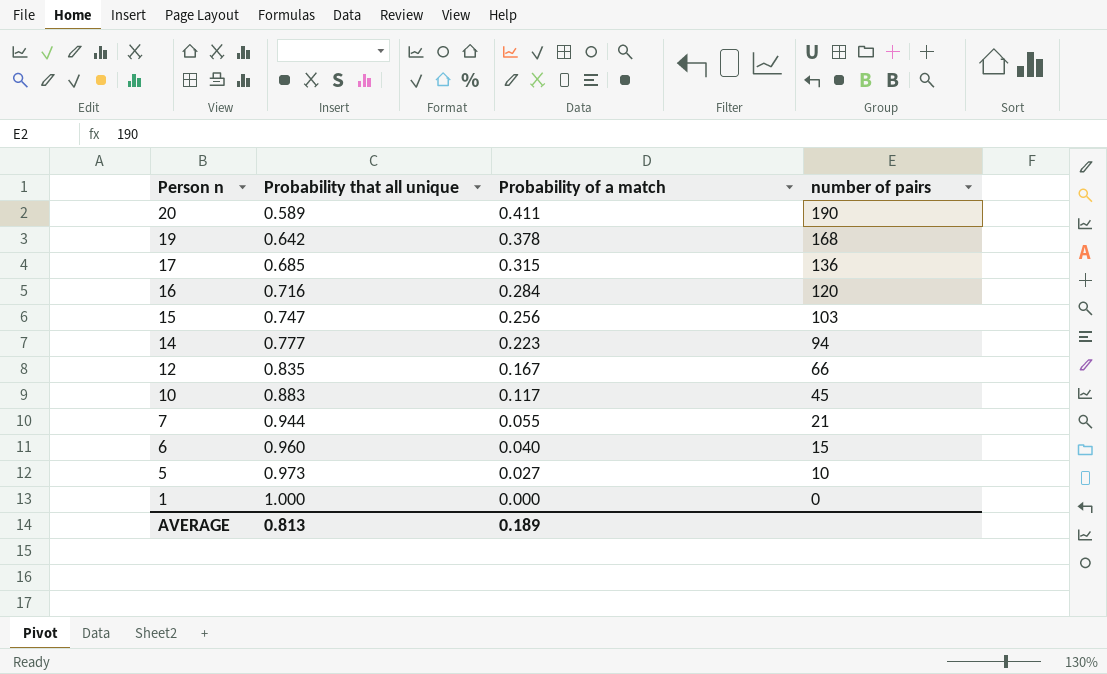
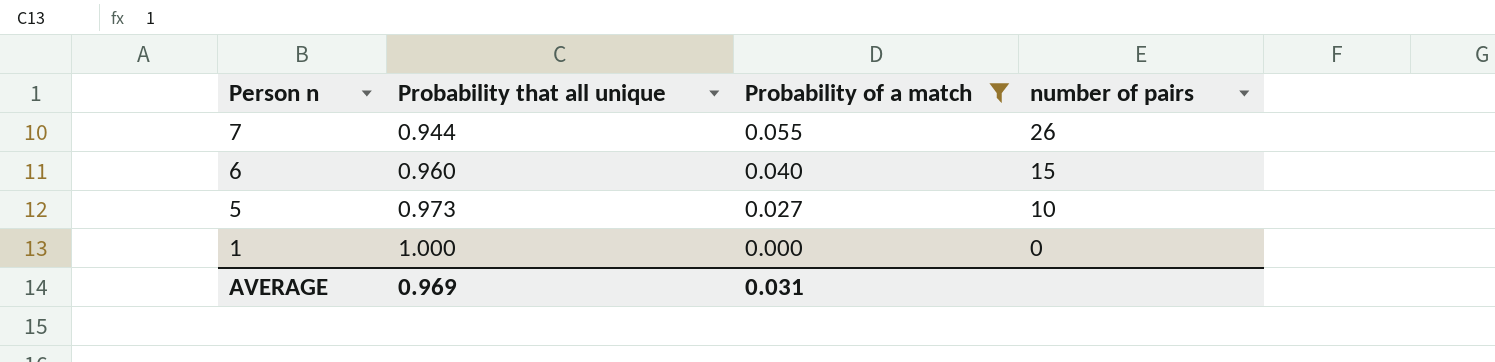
filter: none -> Probability of a match <= 0.055
7 | number of pairs: 21 -> 26
AVERAGE | Probability that all unique: 0.813 -> 0.969
AVERAGE | Probability of a match: 0.189 -> 0.031

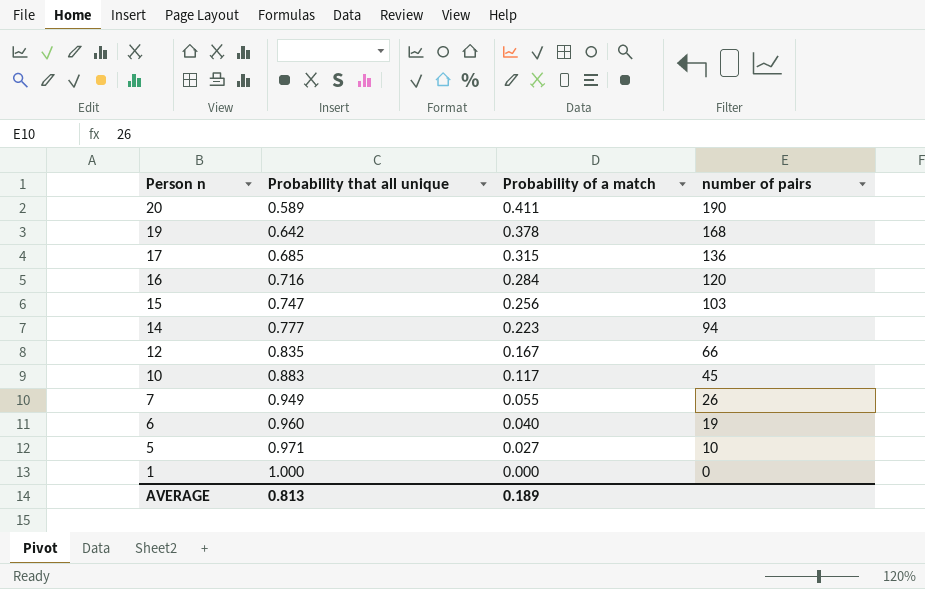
filter: Probability of a match <= 0.055 -> none
7 | Probability that all unique: 0.944 -> 0.949
6 | number of pairs: 15 -> 19
5 | Probability that all unique: 0.973 -> 0.971
AVERAGE | Probability that all unique: 0.969 -> 0.813
AVERAGE | Probability of a match: 0.031 -> 0.189

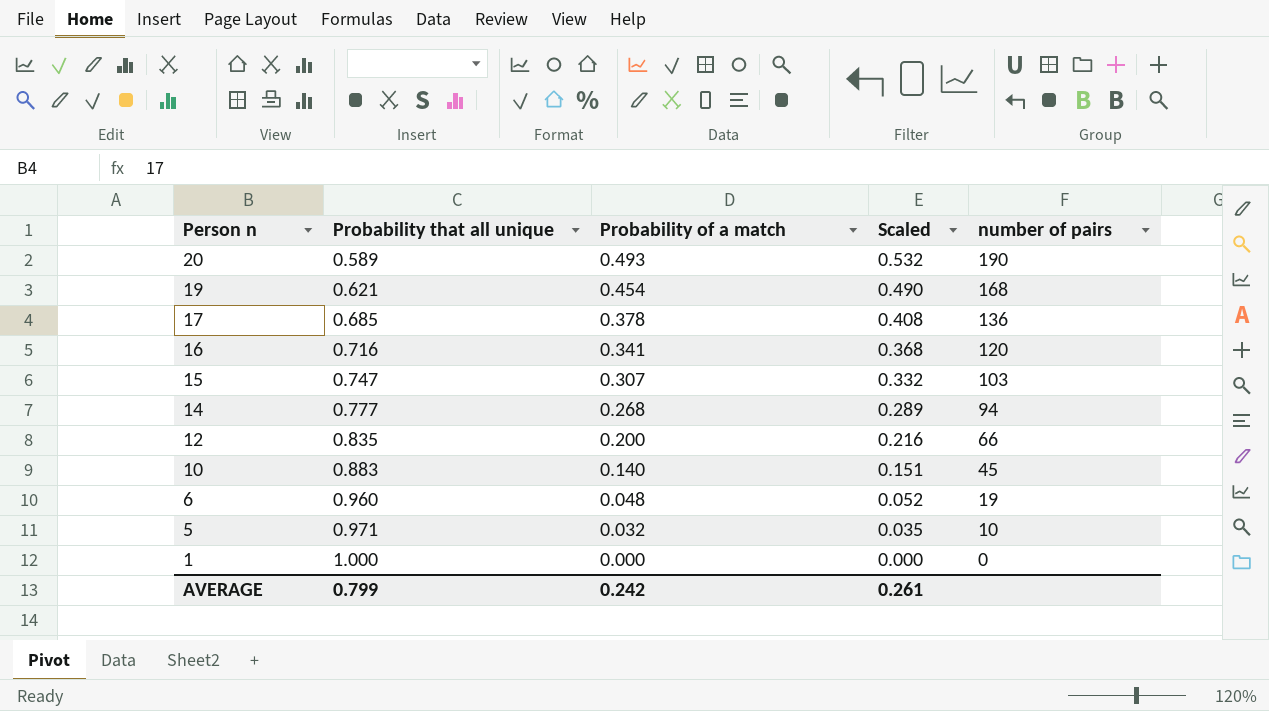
column Scaled | formula: none -> [Probability of a match] * 1.08
row 7: 0.949 | 0.055 | 26 -> none
20 | Probability of a match: 0.411 -> 0.493
19 | Probability that all unique: 0.642 -> 0.621
19 | Probability of a match: 0.378 -> 0.454
17 | Probability of a match: 0.315 -> 0.378
16 | Probability of a match: 0.284 -> 0.341
15 | Probability of a match: 0.256 -> 0.307
14 | Probability of a match: 0.223 -> 0.268
12 | Probability of a match: 0.167 -> 0.200
10 | Probability of a match: 0.117 -> 0.140
6 | Probability of a match: 0.040 -> 0.048
5 | Probability of a match: 0.027 -> 0.032
AVERAGE | Probability that all unique: 0.813 -> 0.799
AVERAGE | Probability of a match: 0.189 -> 0.242

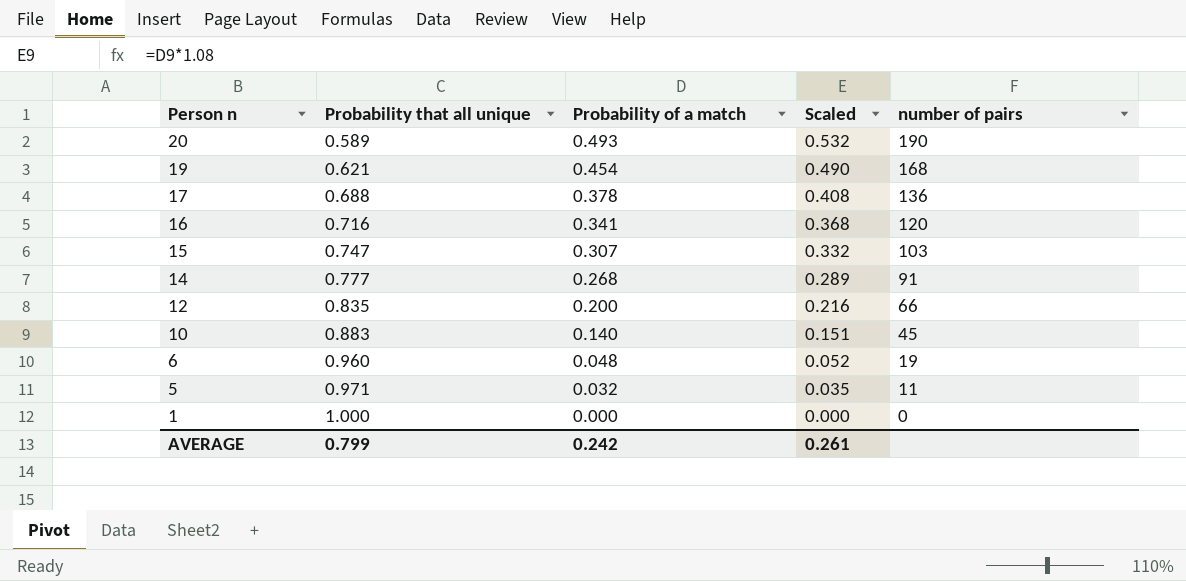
17 | Probability that all unique: 0.685 -> 0.688
14 | number of pairs: 94 -> 91
5 | number of pairs: 10 -> 11

